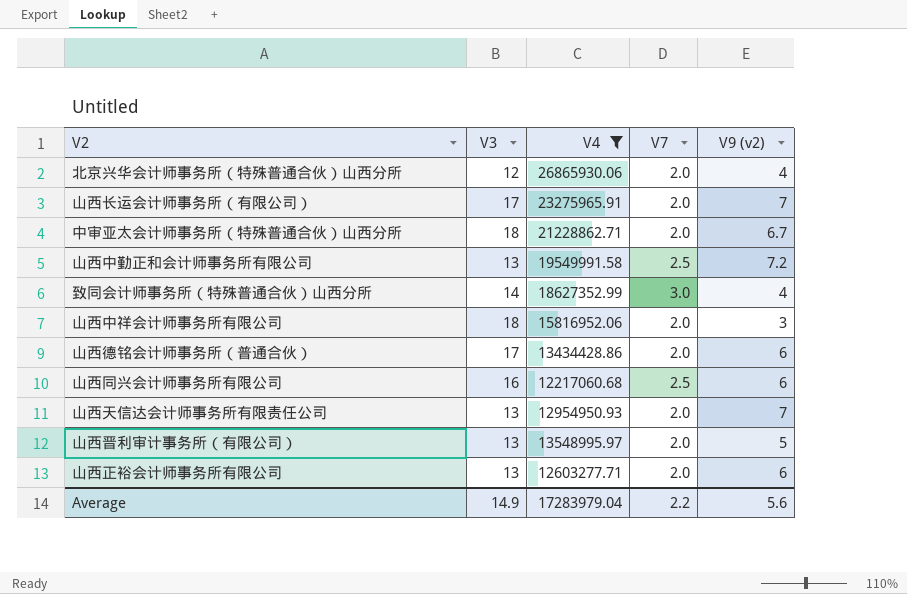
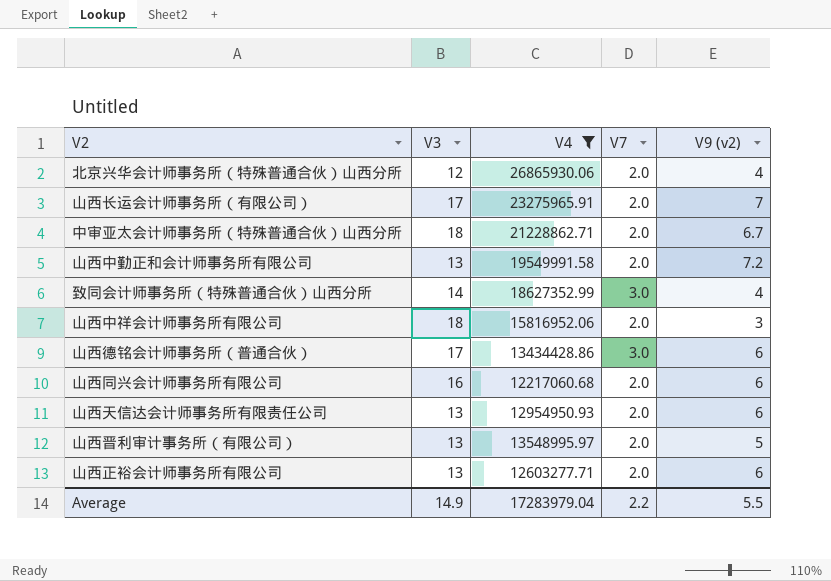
山西中勤正和会计师事务所有限公司 | V7: 2.5 -> 2.0
山西德铭会计师事务所（普通合伙） | V7: 2.0 -> 3.0
山西同兴会计师事务所有限公司 | V7: 2.5 -> 2.0
山西天信达会计师事务所有限责任公司 | V9 (v2): 7 -> 6
Average | V9 (v2): 5.6 -> 5.5

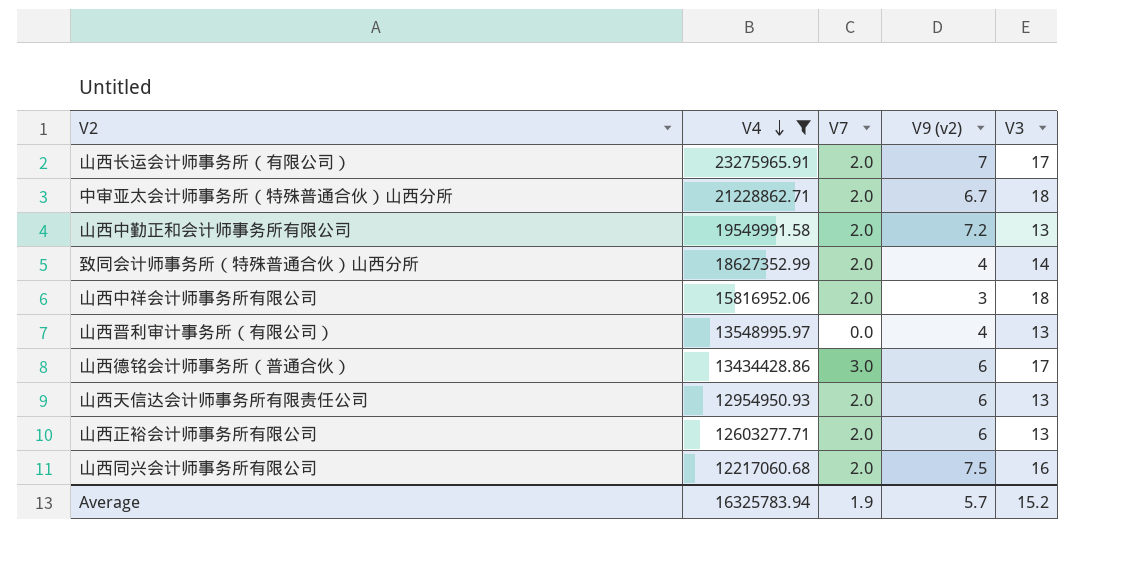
row order: none -> V4 descending
column V3 | position: 2 -> 5
row 北京兴华会计师事务所（特殊普通合伙）山西分所: 12 | 26865930.06 | 2.0 | 4 -> none
致同会计师事务所（特殊普通合伙）山西分所 | V7: 3.0 -> 2.0
山西晋利审计事务所（有限公司） | V7: 2.0 -> 0.0
山西晋利审计事务所（有限公司） | V9 (v2): 5 -> 4
山西同兴会计师事务所有限公司 | V9 (v2): 6 -> 7.5
Average | V4: 17283979.04 -> 16325783.94
Average | V7: 2.2 -> 1.9
Average | V9 (v2): 5.5 -> 5.7
Average | V3: 14.9 -> 15.2

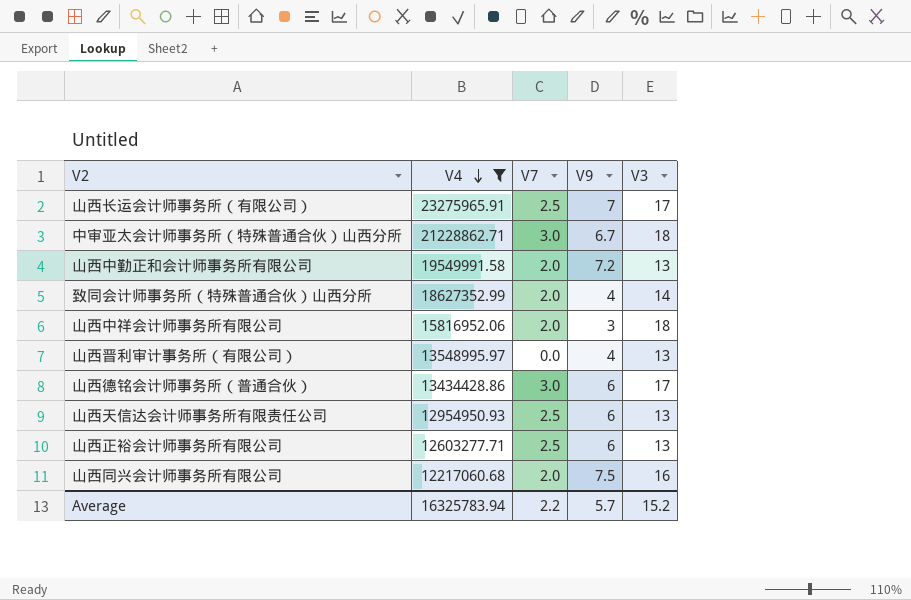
column name: V9 (v2) -> V9
山西长运会计师事务所（有限公司） | V7: 2.0 -> 2.5
中审亚太会计师事务所（特殊普通合伙）山西分所 | V7: 2.0 -> 3.0
山西天信达会计师事务所有限责任公司 | V7: 2.0 -> 2.5
山西正裕会计师事务所有限公司 | V7: 2.0 -> 2.5
Average | V7: 1.9 -> 2.2

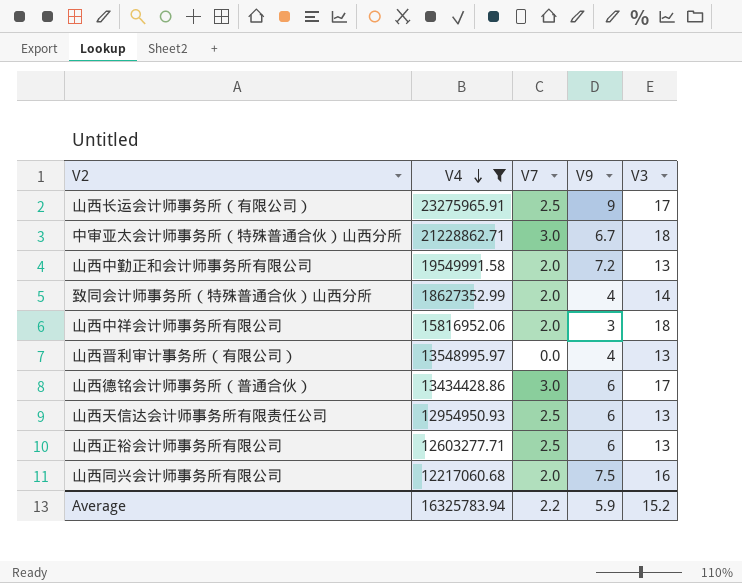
山西长运会计师事务所（有限公司） | V9: 7 -> 9
Average | V9: 5.7 -> 5.9

